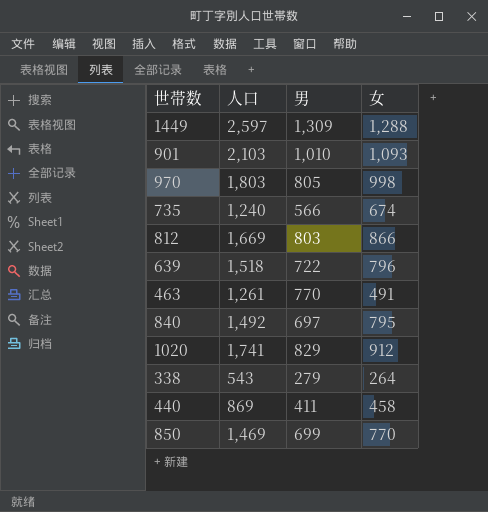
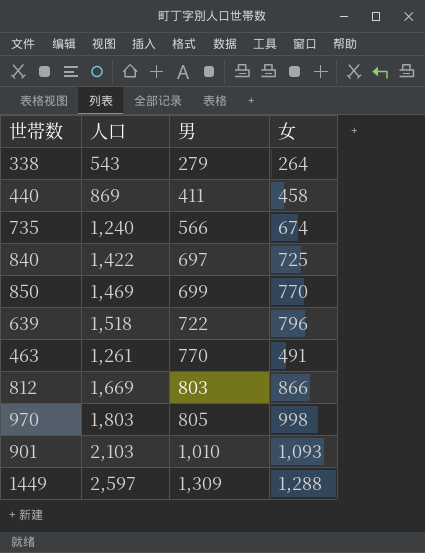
row order: none -> 男 ascending
row 1020: 1,741 | 829 | 912 -> none
840 | 人口: 1,492 -> 1,422
840 | 女: 795 -> 725

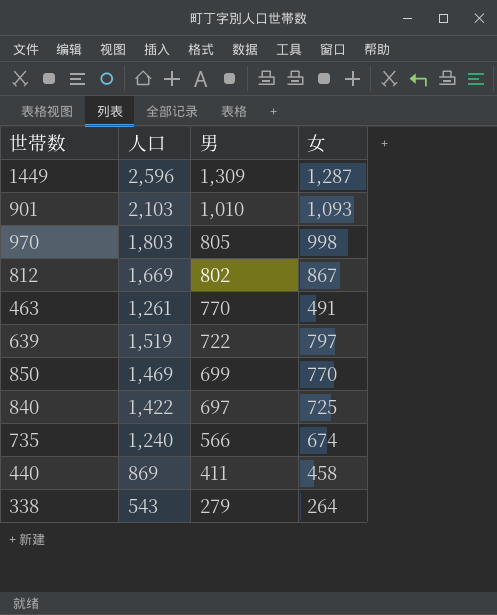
row order: 男 ascending -> 男 descending
1449 | 人口: 2,597 -> 2,596
1449 | 女: 1,288 -> 1,287
812 | 男: 803 -> 802
812 | 女: 866 -> 867
639 | 人口: 1,518 -> 1,519
639 | 女: 796 -> 797

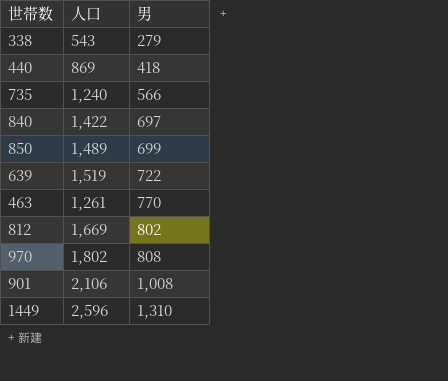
row order: 男 descending -> 男 ascending
column 女 | formula: [人口] - [男] -> none
440 | 男: 411 -> 418
850 | 人口: 1,469 -> 1,489
970 | 人口: 1,803 -> 1,802
970 | 男: 805 -> 808
901 | 人口: 2,103 -> 2,106
901 | 男: 1,010 -> 1,008
1449 | 男: 1,309 -> 1,310

